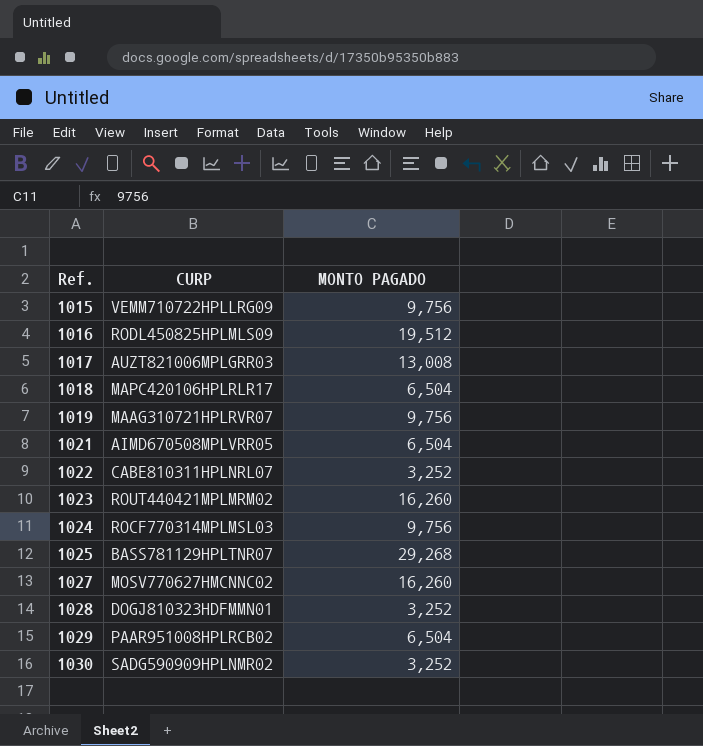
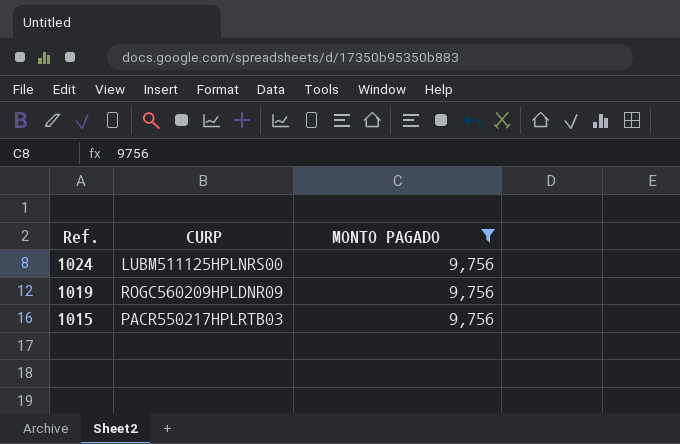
filter: none -> MONTO PAGADO = 9,756
row order: Ref. ascending -> Ref. descending
1024 | CURP: ROCF770314MPLMSL03 -> LUBM511125HPLNRS00
1019 | CURP: MAAG310721HPLRVR07 -> ROGC560209HPLDNR09
1015 | CURP: VEMM710722HPLLRG09 -> PACR550217HPLRTB03

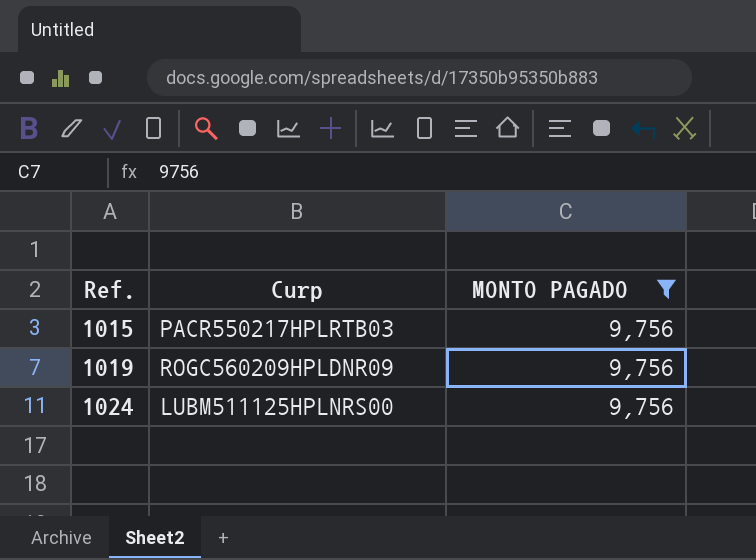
row order: Ref. descending -> Ref. ascending
column name: CURP -> Curp

